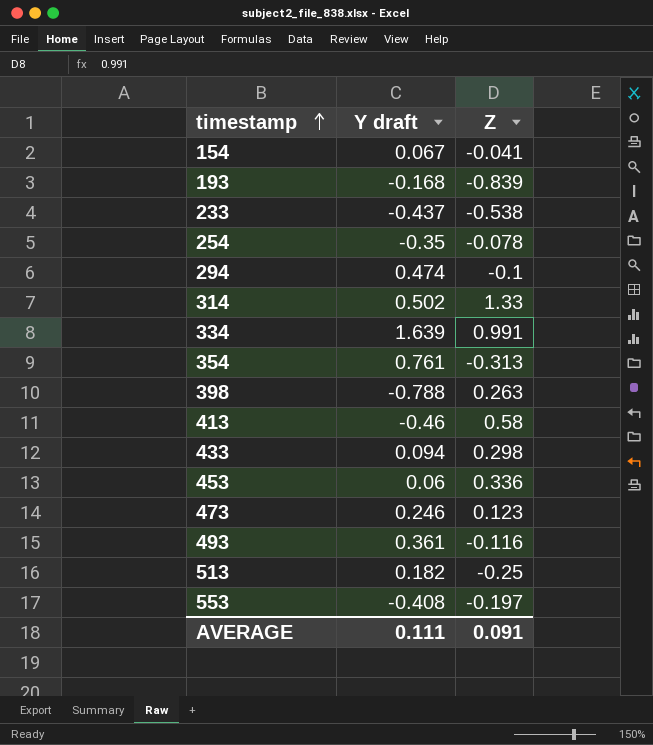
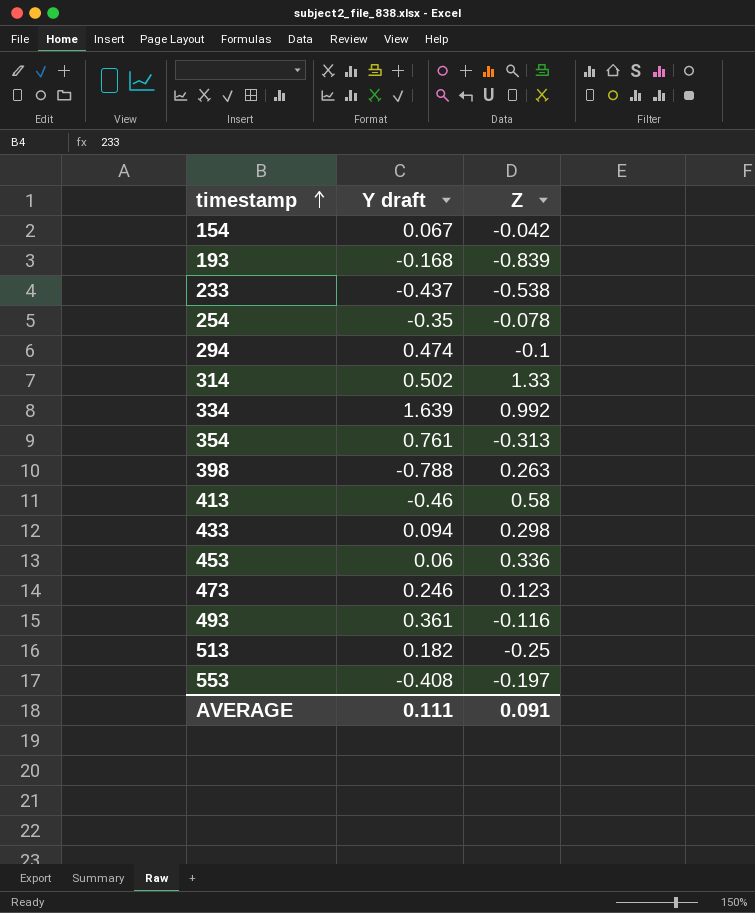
154 | Z: -0.041 -> -0.042
334 | Z: 0.991 -> 0.992

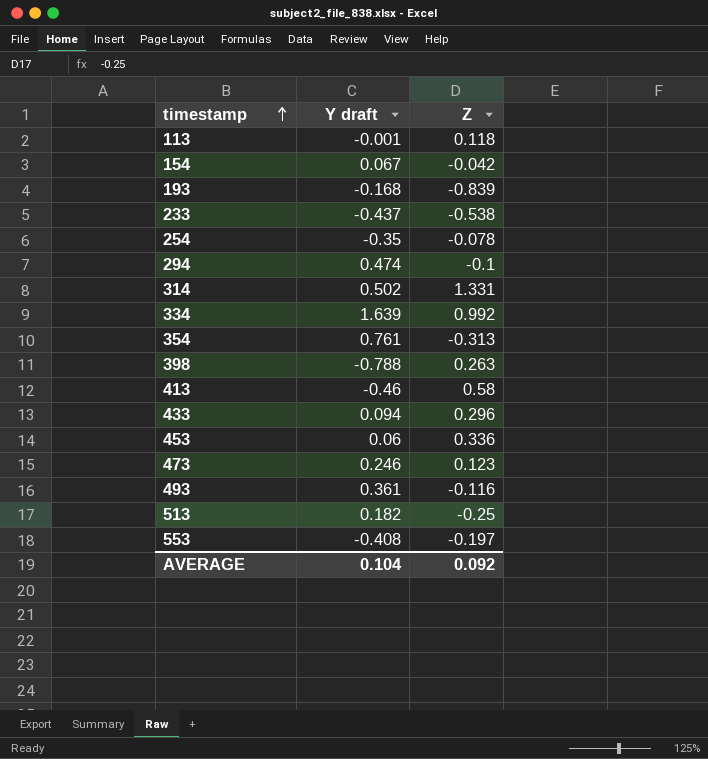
row 113: none -> -0.001 | 0.118
314 | Z: 1.33 -> 1.331
433 | Z: 0.298 -> 0.296
AVERAGE | Y draft: 0.111 -> 0.104
AVERAGE | Z: 0.091 -> 0.092

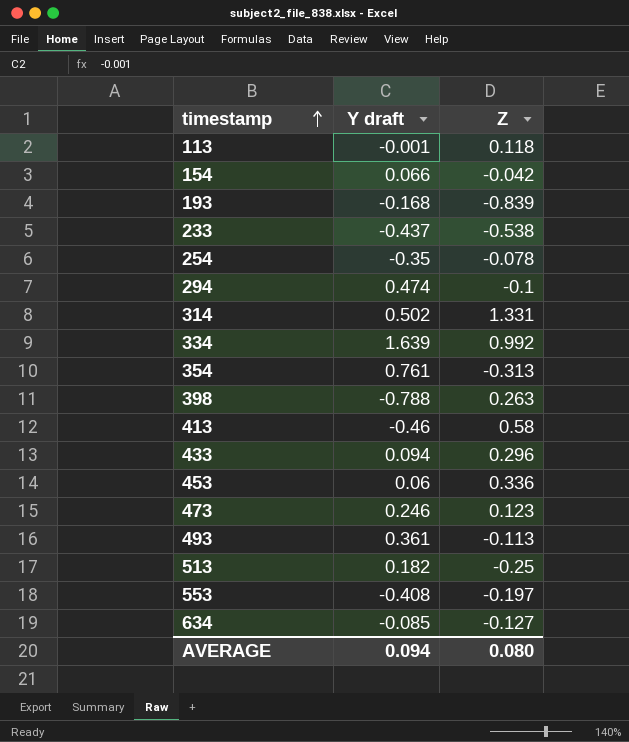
154 | Y draft: 0.067 -> 0.066
493 | Z: -0.116 -> -0.113
row 634: none -> -0.085 | -0.127
AVERAGE | Y draft: 0.104 -> 0.094
AVERAGE | Z: 0.092 -> 0.080

